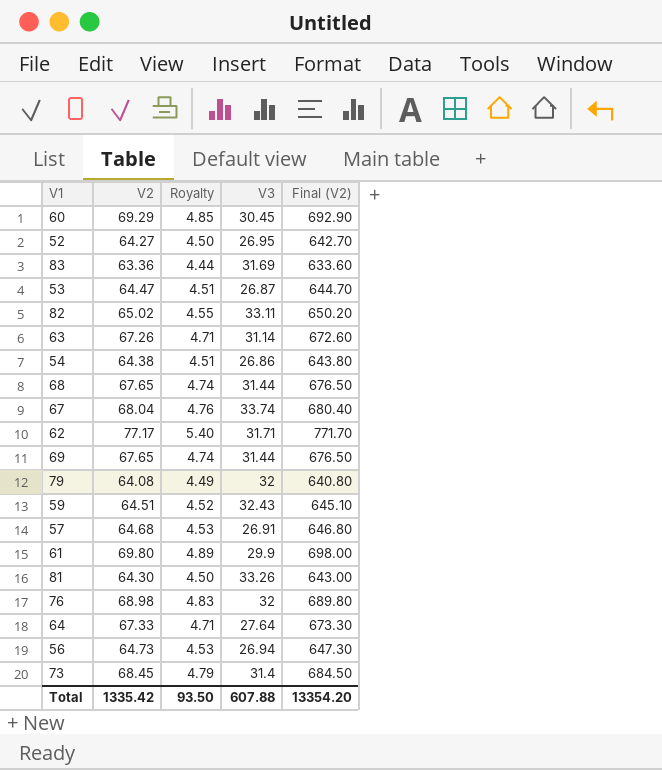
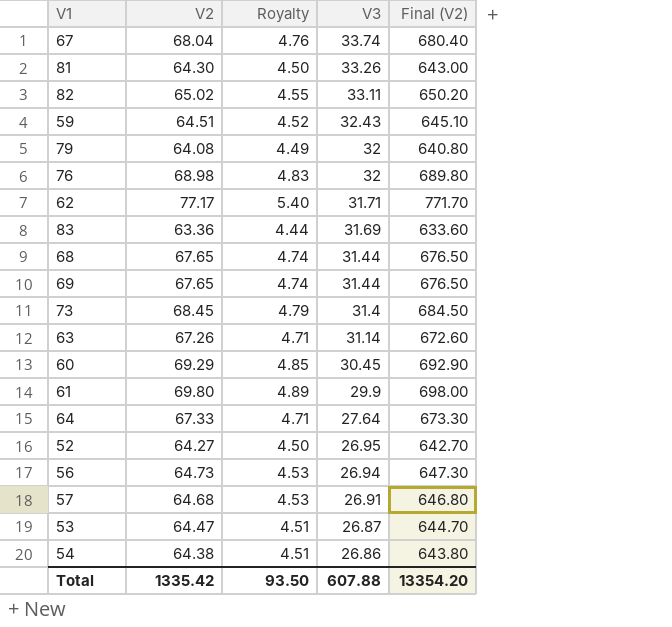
row order: none -> V3 descending

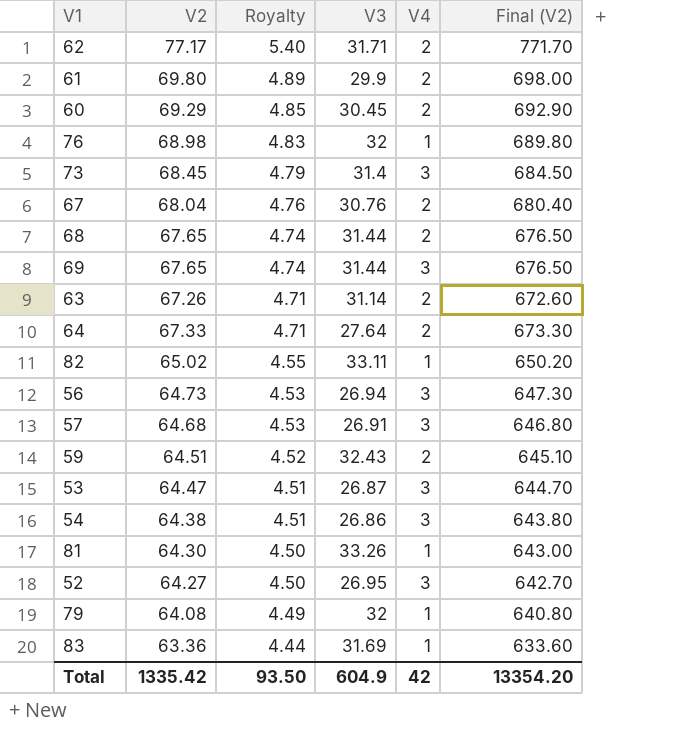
row order: V3 descending -> Royalty descending
column V4 | position: none -> 5
67 | V3: 33.74 -> 30.76
Total | V3: 607.88 -> 604.9

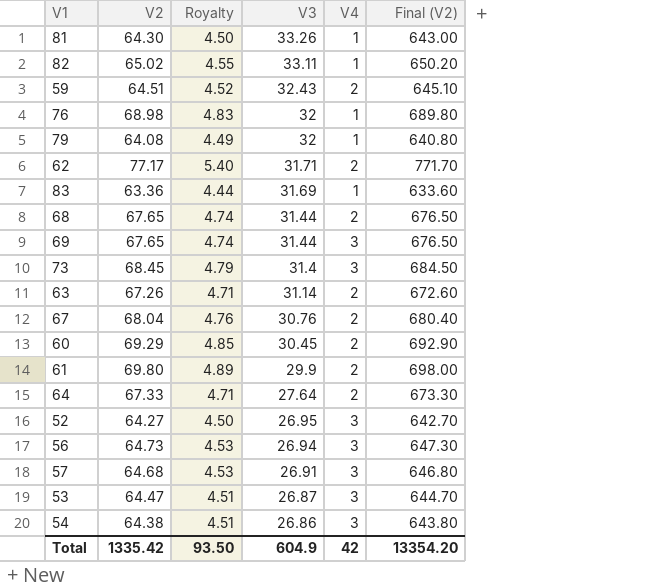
row order: Royalty descending -> V3 descending

